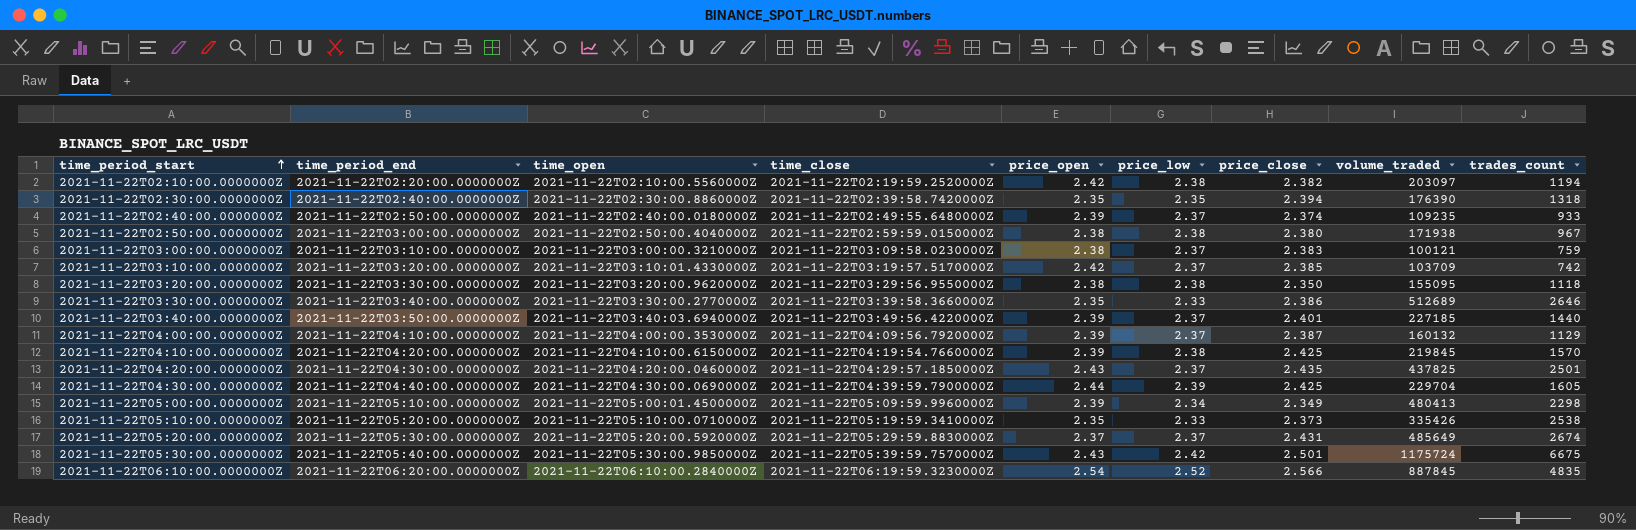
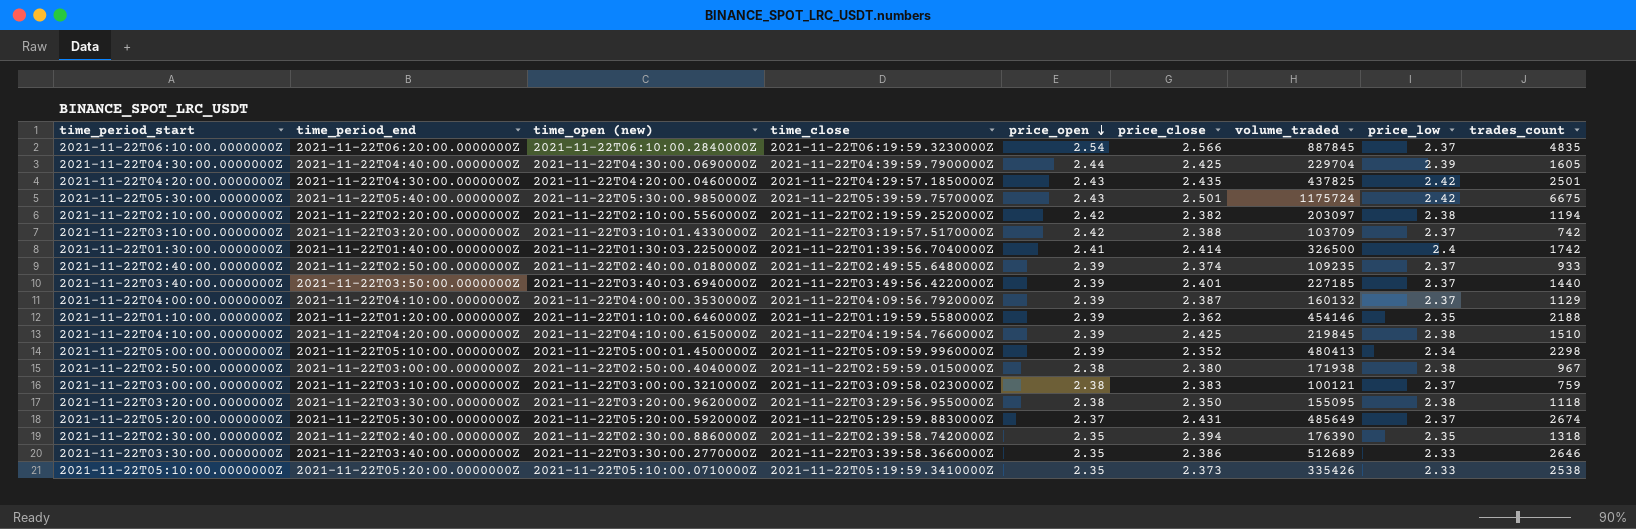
row order: time_period_start ascending -> price_open descending
column name: time_open -> time_open (new)
column price_low | position: 6 -> 8
2021-11-22T06:10:00.0000000Z | price_low: 2.52 -> 2.37
2021-11-22T04:20:00.0000000Z | price_low: 2.37 -> 2.42
2021-11-22T03:10:00.0000000Z | price_close: 2.385 -> 2.388
row 2021-11-22T01:30:00.0000000Z: none -> 2021-11-22T01:40:00.0000000Z | 2021-11-22T01:30:03.2250000Z | 2021-11-22T01:39:56.7040000Z | 2.41 | 2.414 | 326500 | 2.4 | 1742
row 2021-11-22T01:10:00.0000000Z: none -> 2021-11-22T01:20:00.0000000Z | 2021-11-22T01:10:00.6460000Z | 2021-11-22T01:19:59.5580000Z | 2.39 | 2.362 | 454146 | 2.35 | 2188
2021-11-22T04:10:00.0000000Z | trades_count: 1570 -> 1510
2021-11-22T05:00:00.0000000Z | price_close: 2.349 -> 2.352

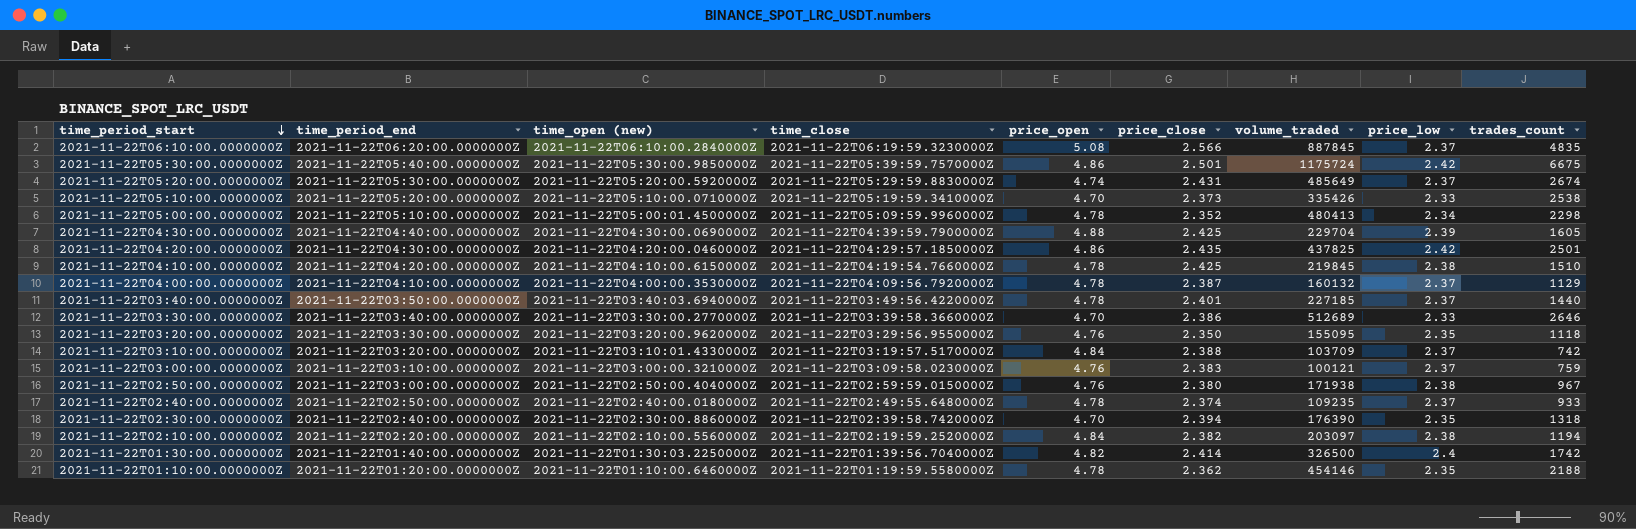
row order: price_open descending -> time_period_start descending
2021-11-22T06:10:00.0000000Z | price_open: 2.54 -> 5.08
2021-11-22T05:30:00.0000000Z | price_open: 2.43 -> 4.86
2021-11-22T05:20:00.0000000Z | price_open: 2.37 -> 4.74
2021-11-22T05:10:00.0000000Z | price_open: 2.35 -> 4.70
2021-11-22T05:00:00.0000000Z | price_open: 2.39 -> 4.78
2021-11-22T04:30:00.0000000Z | price_open: 2.44 -> 4.88
2021-11-22T04:20:00.0000000Z | price_open: 2.43 -> 4.86
2021-11-22T04:10:00.0000000Z | price_open: 2.39 -> 4.78
2021-11-22T04:00:00.0000000Z | price_open: 2.39 -> 4.78
2021-11-22T03:40:00.0000000Z | price_open: 2.39 -> 4.78
2021-11-22T03:30:00.0000000Z | price_open: 2.35 -> 4.70
2021-11-22T03:20:00.0000000Z | price_open: 2.38 -> 4.76
2021-11-22T03:20:00.0000000Z | price_low: 2.38 -> 2.35
2021-11-22T03:10:00.0000000Z | price_open: 2.42 -> 4.84
2021-11-22T03:00:00.0000000Z | price_open: 2.38 -> 4.76
2021-11-22T02:50:00.0000000Z | price_open: 2.38 -> 4.76
2021-11-22T02:40:00.0000000Z | price_open: 2.39 -> 4.78
2021-11-22T02:30:00.0000000Z | price_open: 2.35 -> 4.70
2021-11-22T02:10:00.0000000Z | price_open: 2.42 -> 4.84
2021-11-22T01:30:00.0000000Z | price_open: 2.41 -> 4.82
2021-11-22T01:10:00.0000000Z | price_open: 2.39 -> 4.78

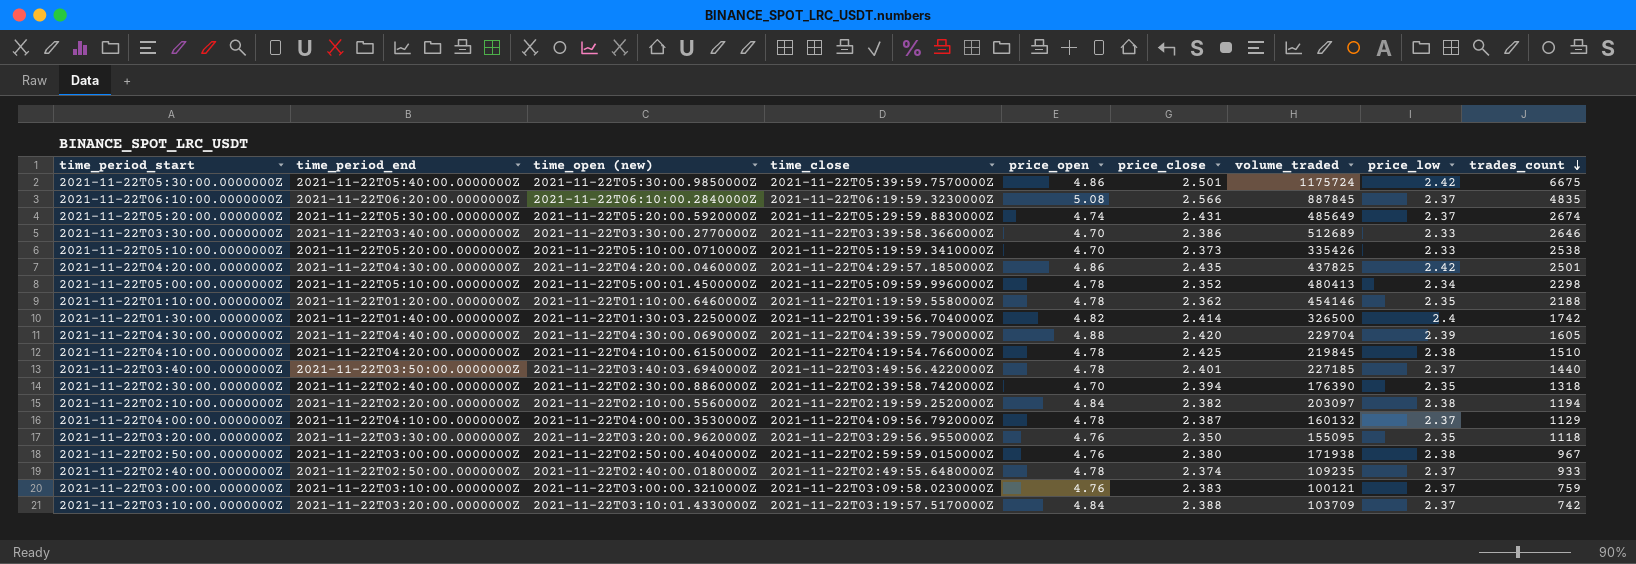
row order: time_period_start descending -> trades_count descending
2021-11-22T04:30:00.0000000Z | price_close: 2.425 -> 2.420

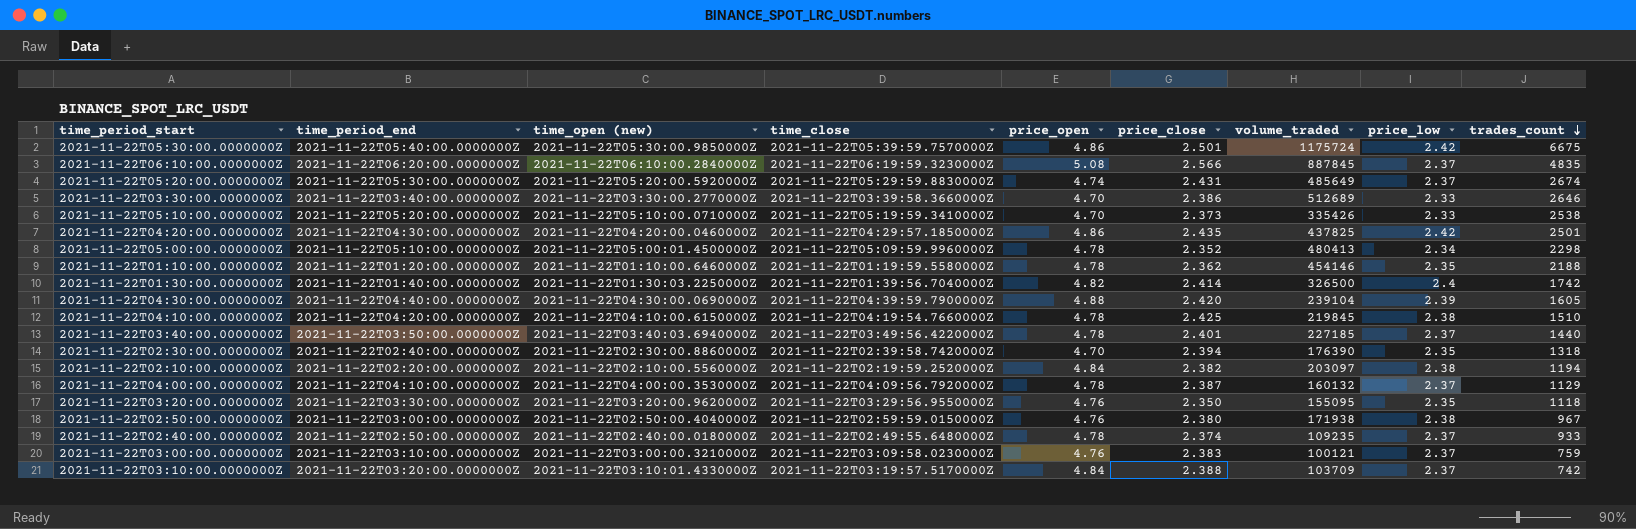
2021-11-22T04:30:00.0000000Z | volume_traded: 229704 -> 239104

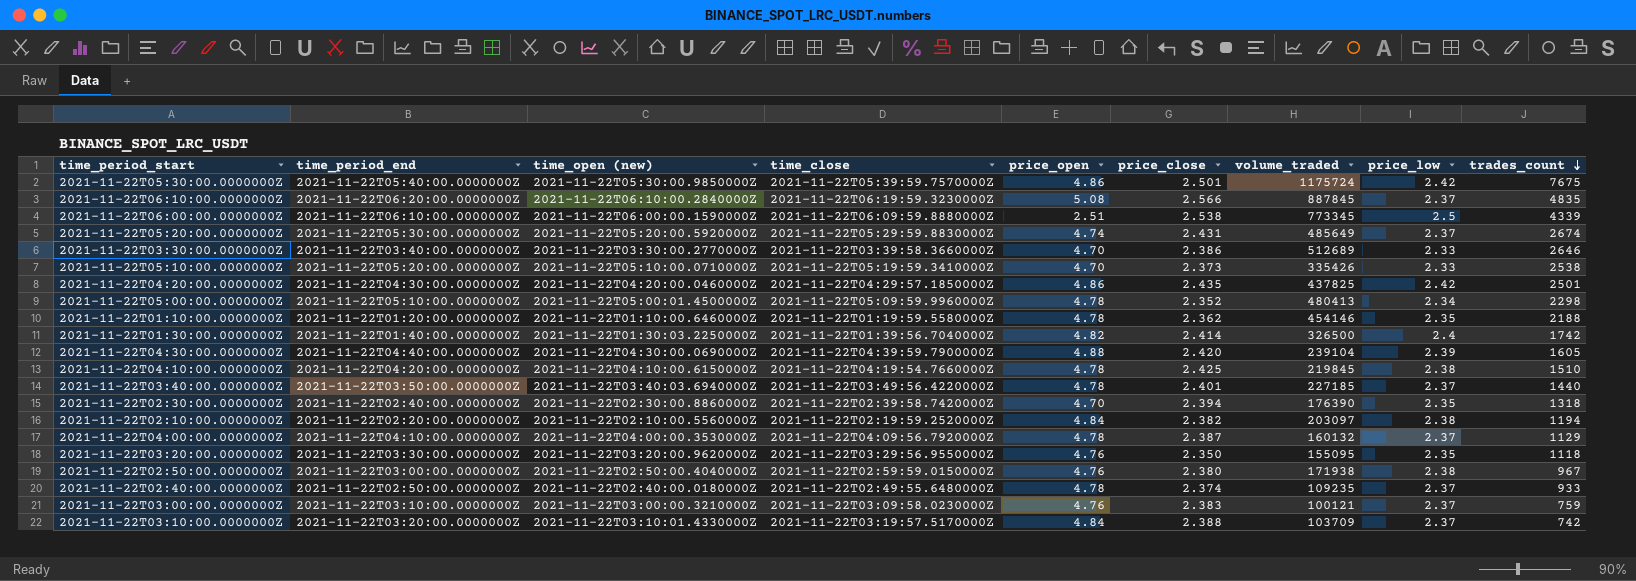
2021-11-22T05:30:00.0000000Z | trades_count: 6675 -> 7675
row 2021-11-22T06:00:00.0000000Z: none -> 2021-11-22T06:10:00.0000000Z | 2021-11-22T06:00:00.1590000Z | 2021-11-22T06:09:59.8880000Z | 2.51 | 2.538 | 773345 | 2.5 | 4339

